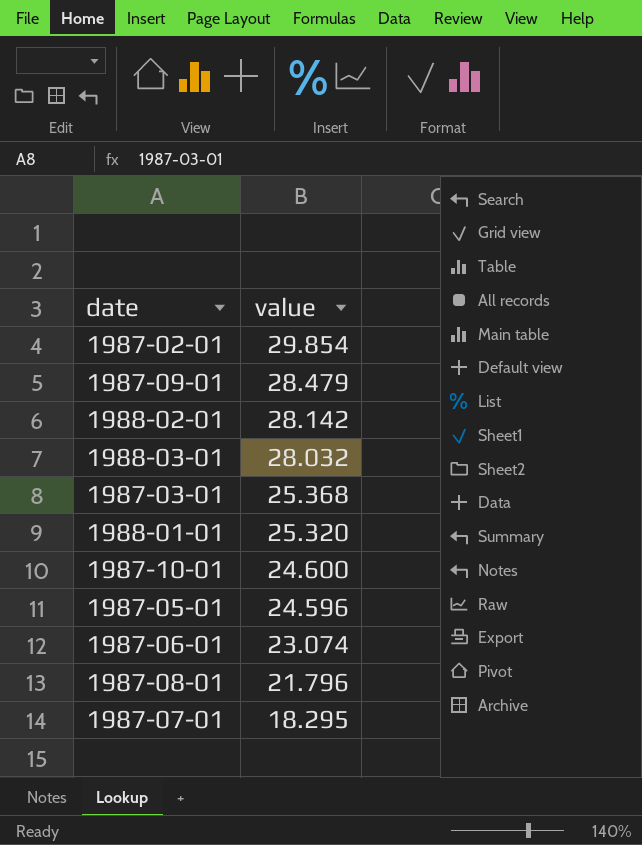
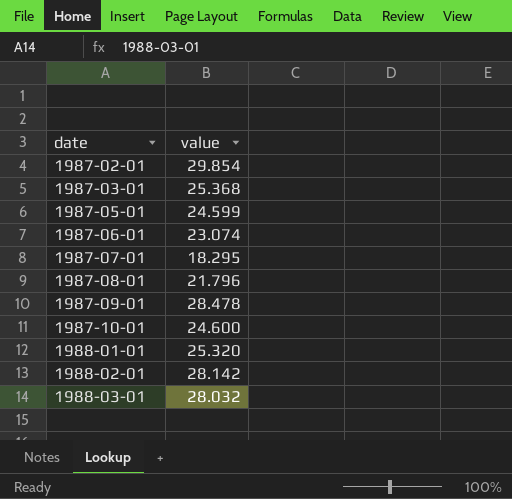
row order: value descending -> date ascending
1987-05-01 | value: 24.596 -> 24.599
1987-09-01 | value: 28.479 -> 28.478

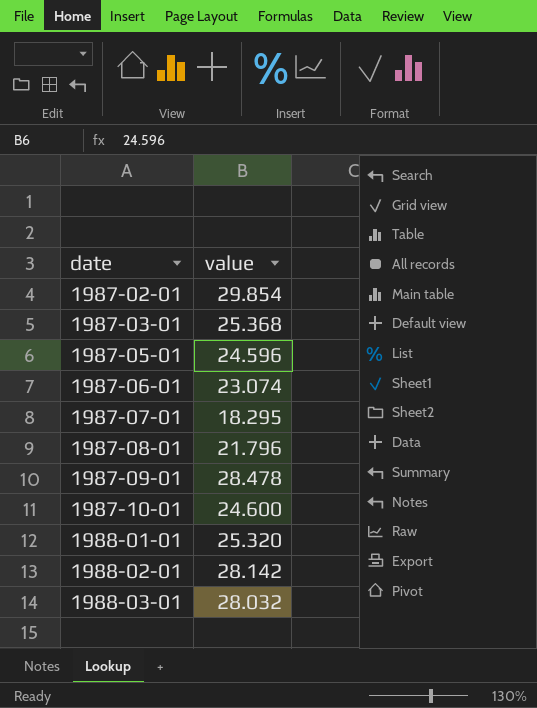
1987-05-01 | value: 24.599 -> 24.596

